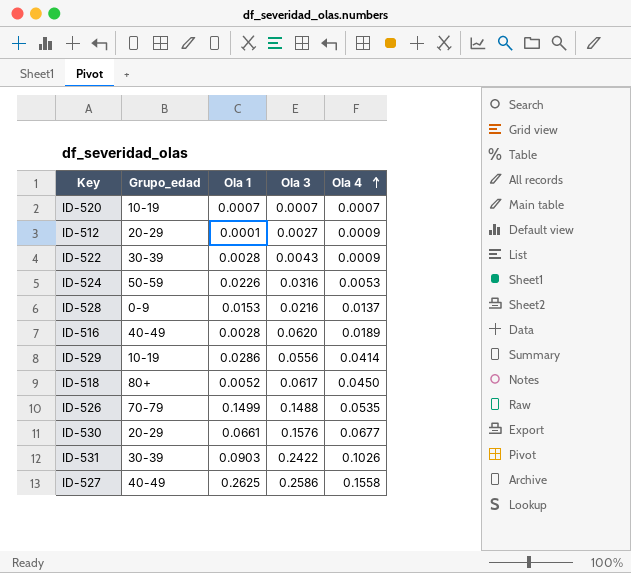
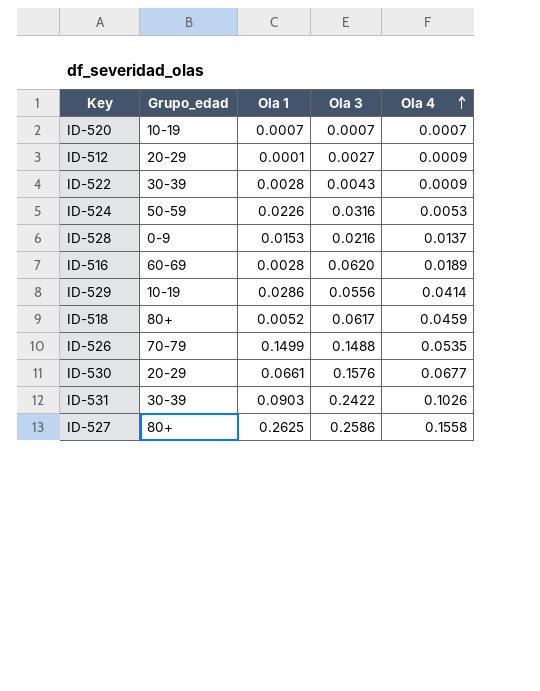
ID-516 | Grupo_edad: 40-49 -> 60-69
ID-518 | Ola 4: 0.0450 -> 0.0459
ID-527 | Grupo_edad: 40-49 -> 80+

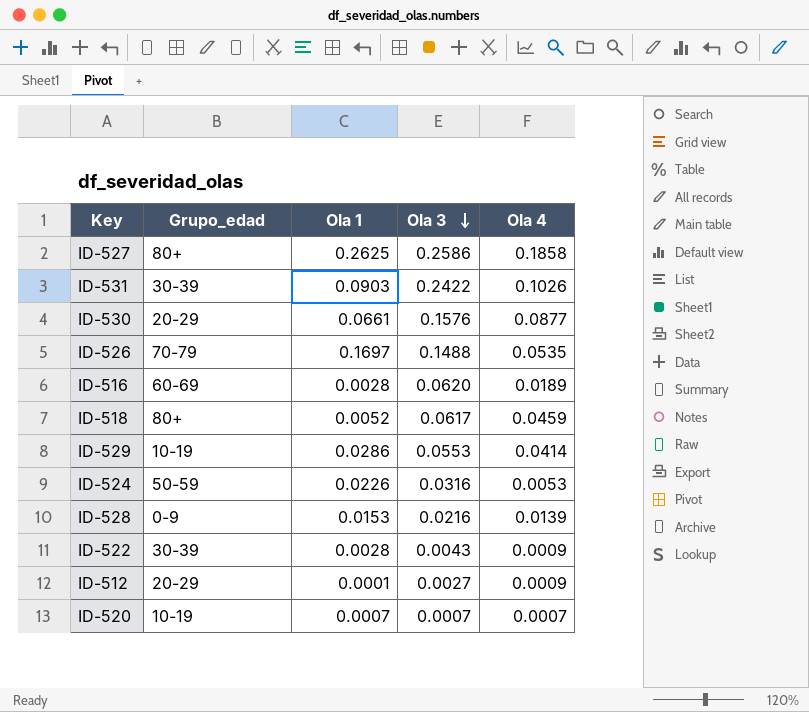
row order: Ola 4 ascending -> Ola 3 descending
ID-527 | Ola 4: 0.1558 -> 0.1858
ID-530 | Ola 4: 0.0677 -> 0.0877
ID-526 | Ola 1: 0.1499 -> 0.1697
ID-529 | Ola 3: 0.0556 -> 0.0553
ID-528 | Ola 4: 0.0137 -> 0.0139

